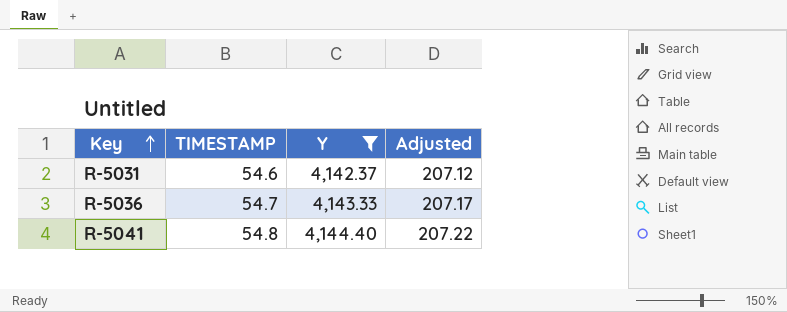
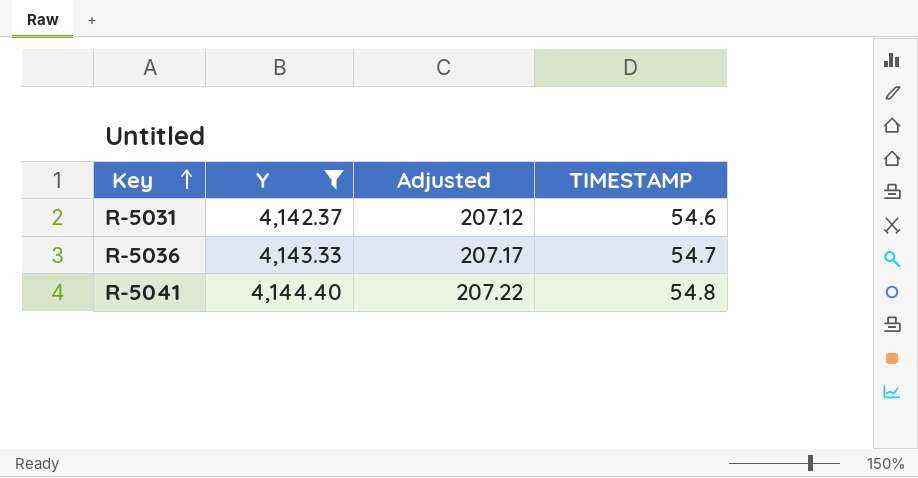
column TIMESTAMP | position: 2 -> 4

